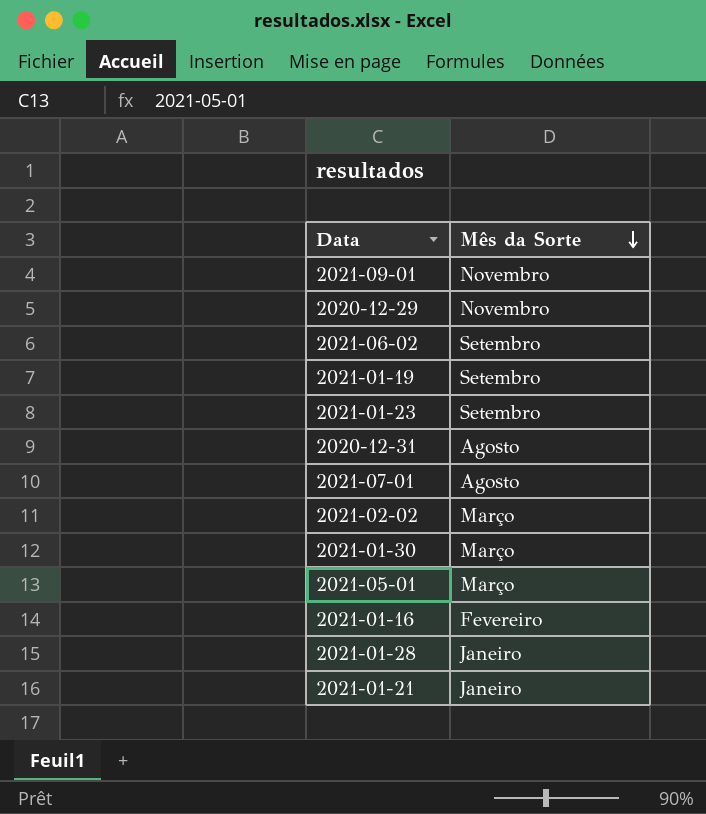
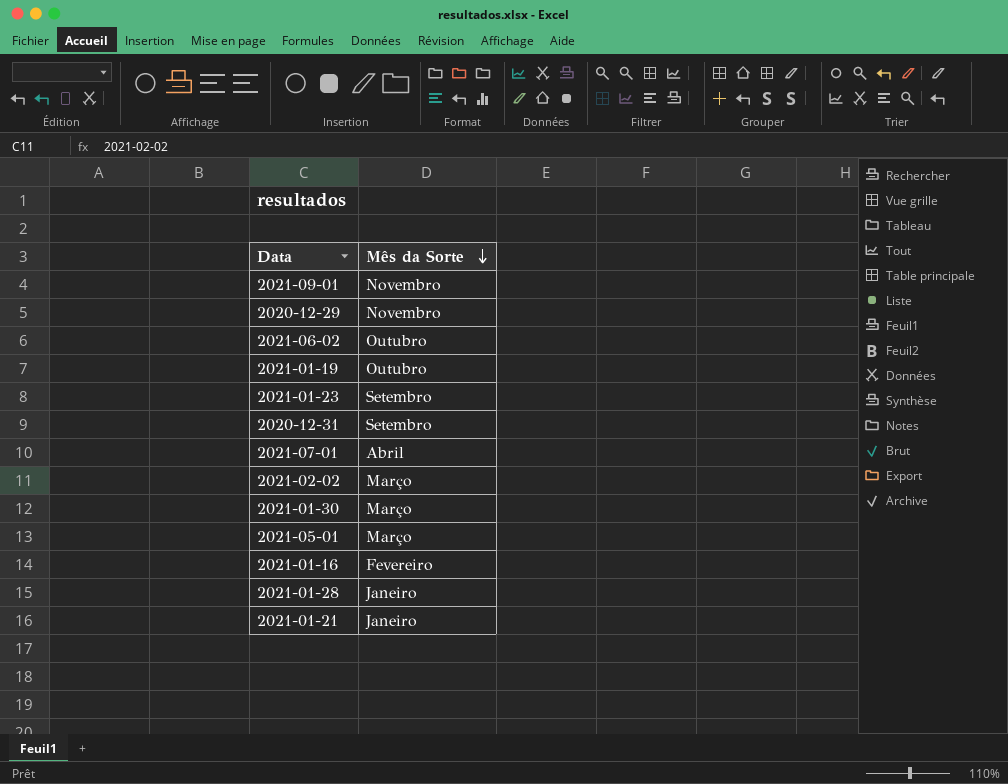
2021-06-02 | Mês da Sorte: Setembro -> Outubro
2021-01-19 | Mês da Sorte: Setembro -> Outubro
2020-12-31 | Mês da Sorte: Agosto -> Setembro
2021-07-01 | Mês da Sorte: Agosto -> Abril

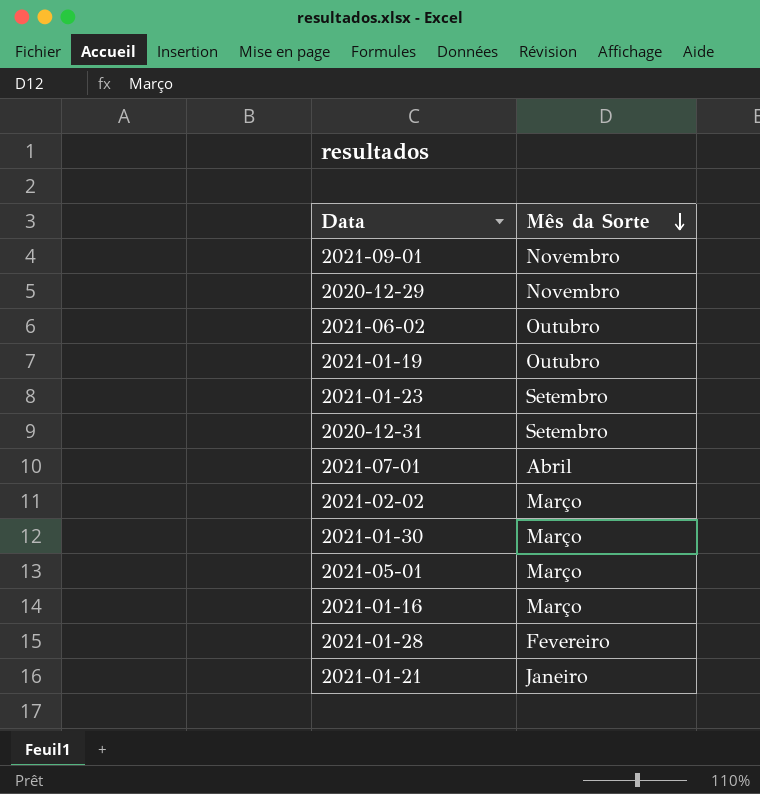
2021-01-16 | Mês da Sorte: Fevereiro -> Março
2021-01-28 | Mês da Sorte: Janeiro -> Fevereiro

